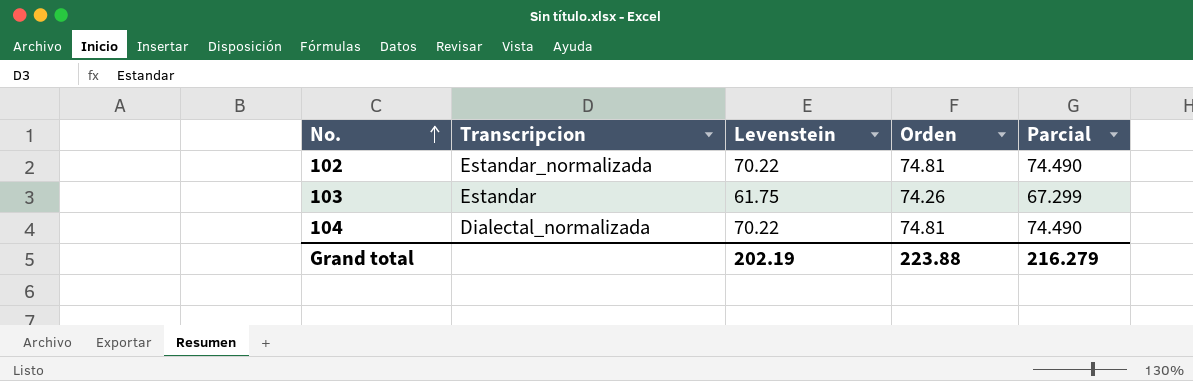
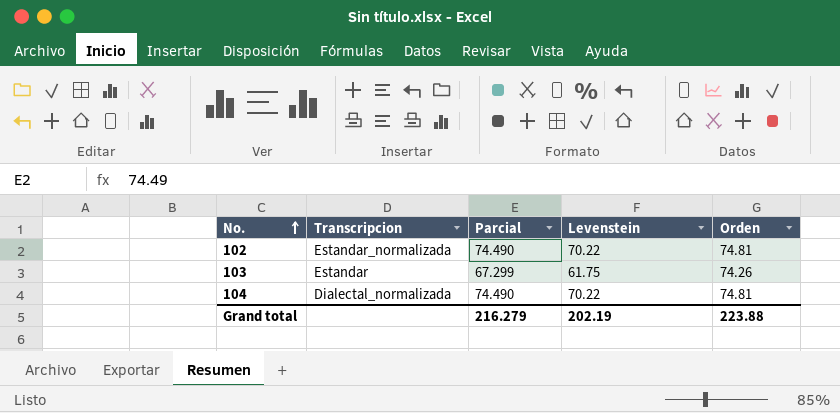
column Parcial | position: 5 -> 3

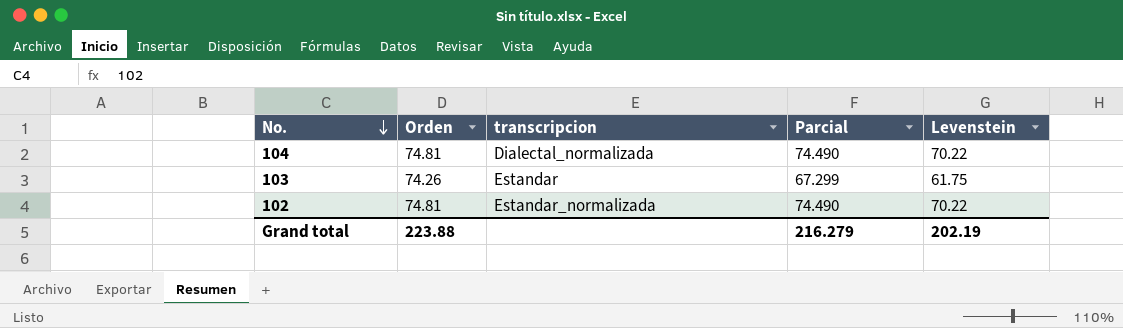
row order: No. ascending -> No. descending
column Orden | position: 5 -> 2
column name: Transcripcion -> transcripcion

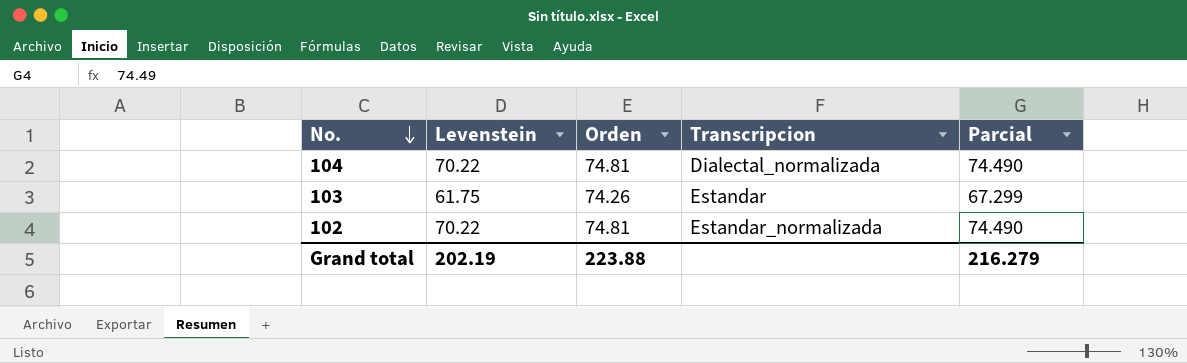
column Levenstein | position: 5 -> 2
column name: transcripcion -> Transcripcion

